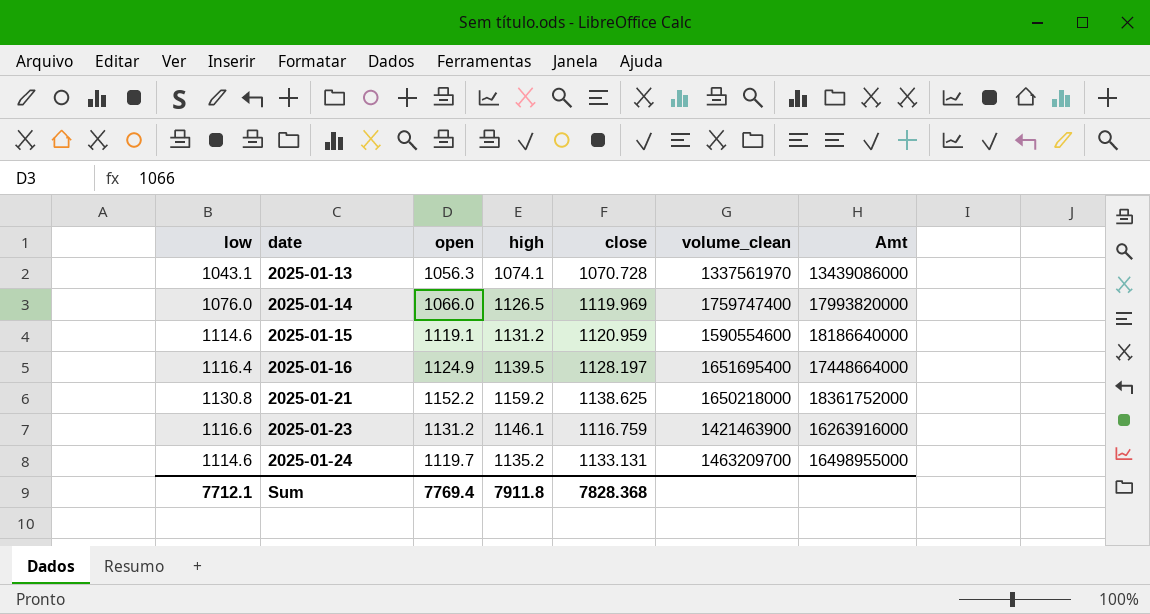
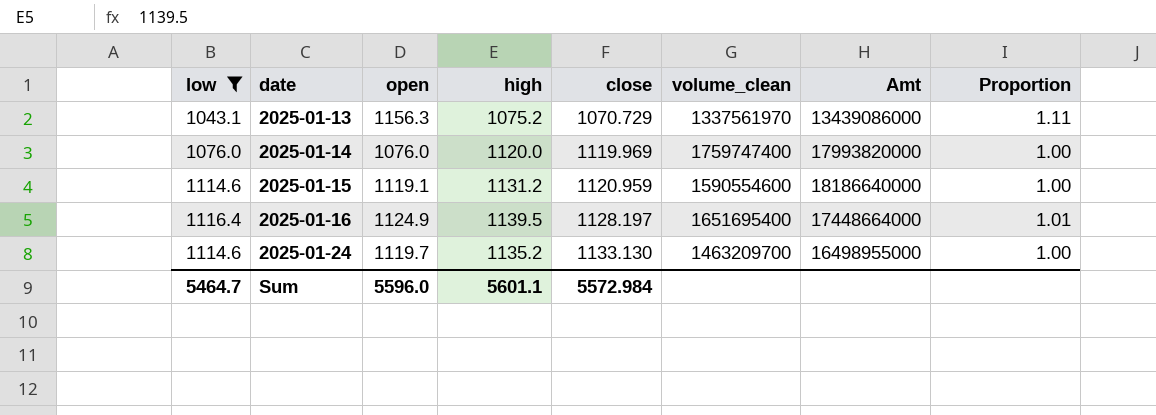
filter: none -> low <= 1116.4
column Proportion | formula: none -> [open] / [low]
2025-01-13 | open: 1056.3 -> 1156.3
2025-01-13 | high: 1074.1 -> 1075.2
2025-01-13 | close: 1070.728 -> 1070.729
2025-01-14 | open: 1066.0 -> 1076.0
2025-01-14 | high: 1126.5 -> 1120.0
2025-01-24 | close: 1133.131 -> 1133.130
Sum | low: 7712.1 -> 5464.7
Sum | open: 7769.4 -> 5596.0
Sum | high: 7911.8 -> 5601.1
Sum | close: 7828.368 -> 5572.984

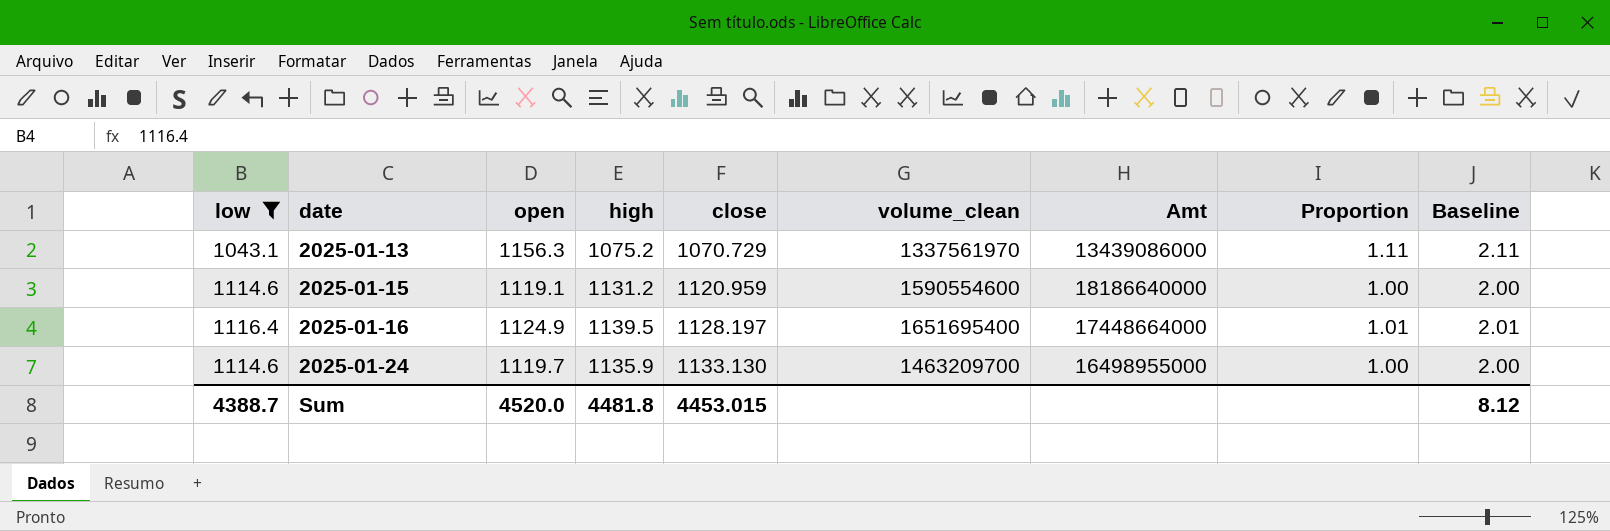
column Baseline | formula: none -> [Proportion] + 1
row 2025-01-14: 1076.0 | 1076.0 | 1120.0 | 1119.969 | 1759747400 | 17993820000 | 1.00 -> none
2025-01-24 | high: 1135.2 -> 1135.9
Sum | low: 5464.7 -> 4388.7
Sum | open: 5596.0 -> 4520.0
Sum | high: 5601.1 -> 4481.8
Sum | close: 5572.984 -> 4453.015

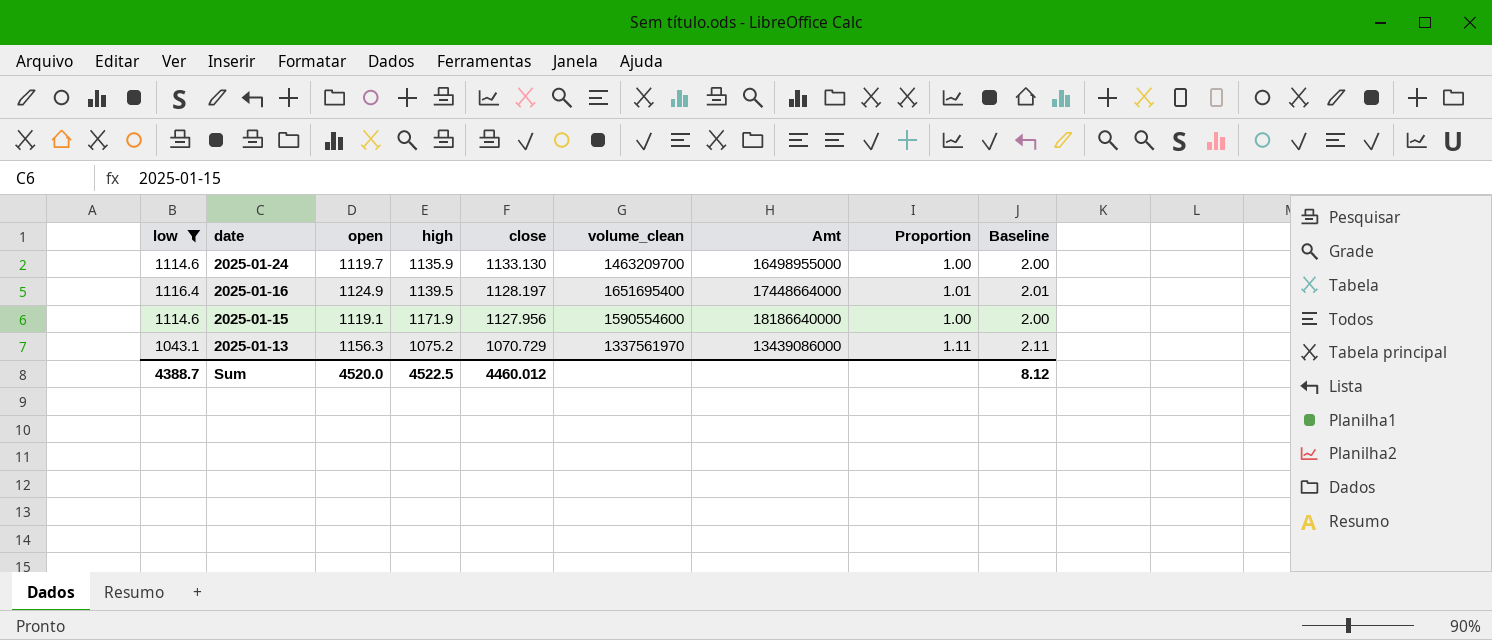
row order: date ascending -> date descending
2025-01-15 | high: 1131.2 -> 1171.9
2025-01-15 | close: 1120.959 -> 1127.956
Sum | high: 4481.8 -> 4522.5
Sum | close: 4453.015 -> 4460.012

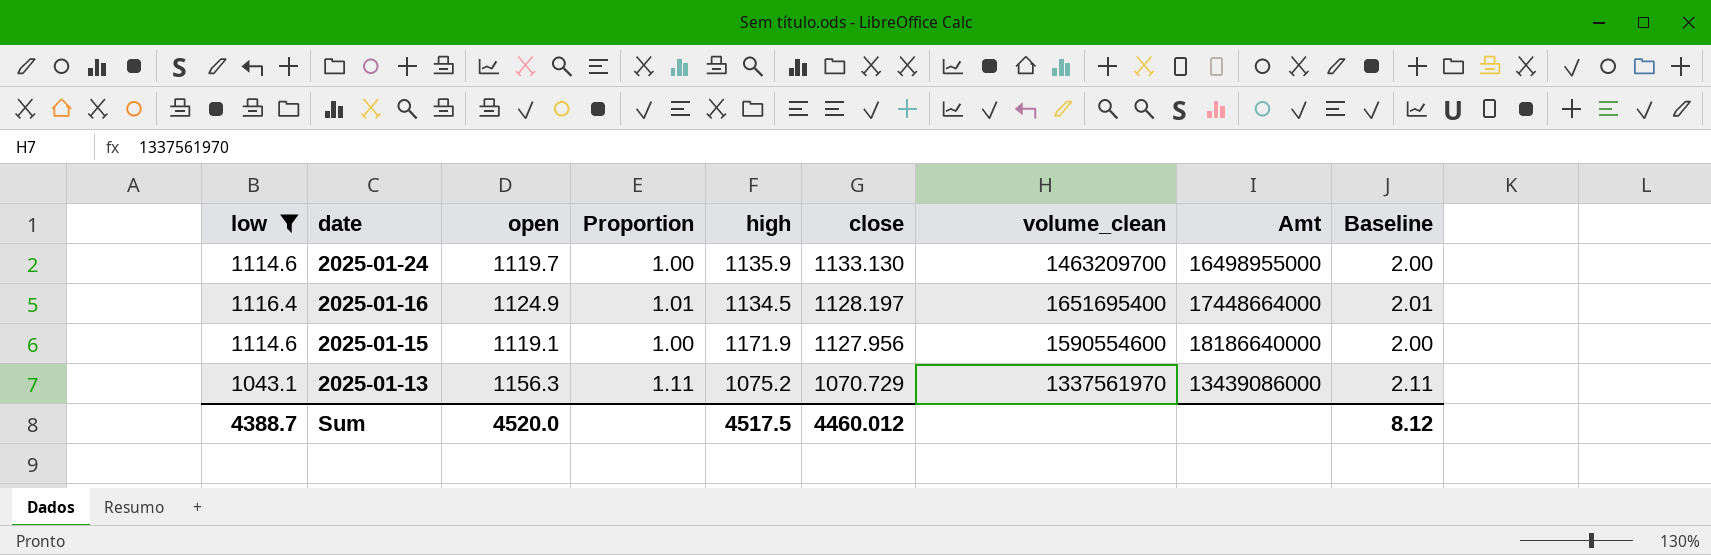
column Proportion | position: 8 -> 4
2025-01-16 | high: 1139.5 -> 1134.5
Sum | high: 4522.5 -> 4517.5

